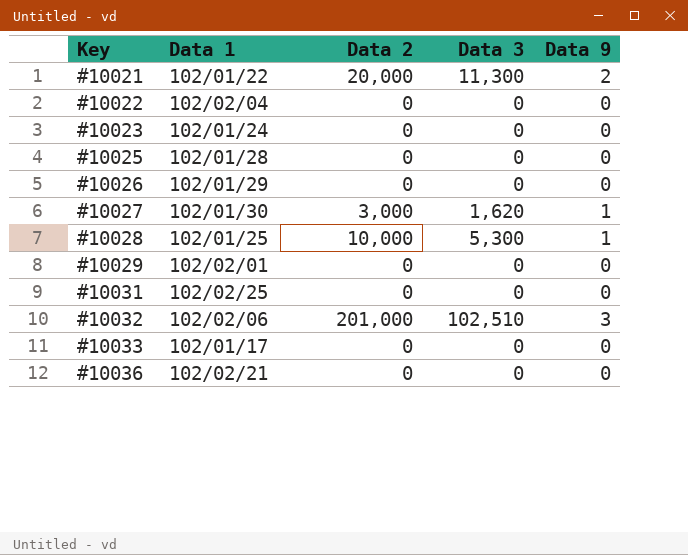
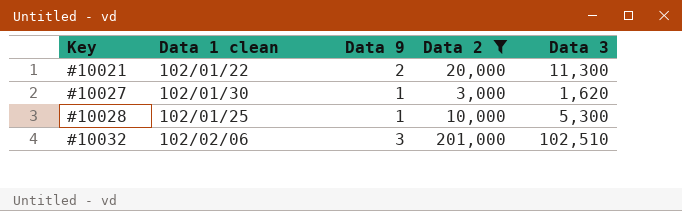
filter: none -> Data 2 != 0
column name: Data 1 -> Data 1 clean
column Data 9 | position: 5 -> 3

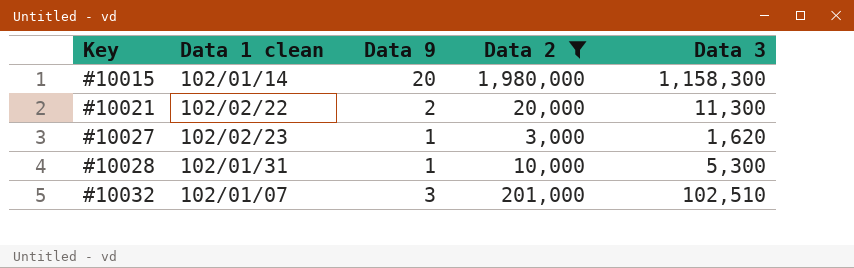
row #10015: none -> 102/01/14 | 20 | 1,980,000 | 1,158,300
#10021 | Data 1 clean: 102/01/22 -> 102/02/22
#10027 | Data 1 clean: 102/01/30 -> 102/02/23
#10028 | Data 1 clean: 102/01/25 -> 102/01/31
#10032 | Data 1 clean: 102/02/06 -> 102/01/07

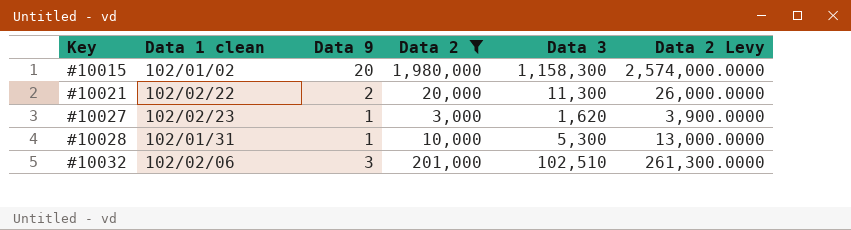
column Data 2 Levy | formula: none -> [Data 2] * 1.3
#10015 | Data 1 clean: 102/01/14 -> 102/01/02
#10032 | Data 1 clean: 102/01/07 -> 102/02/06

